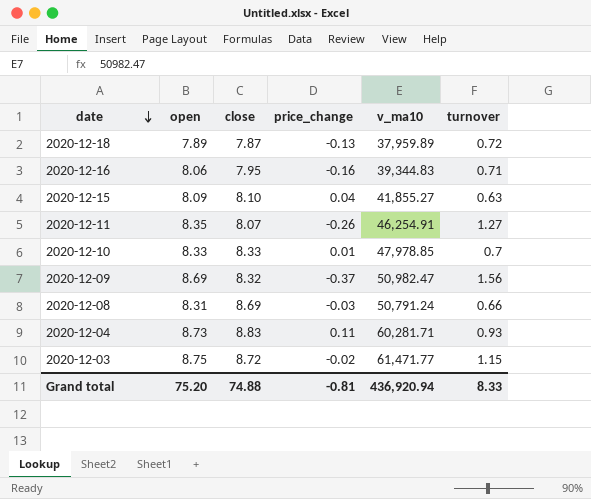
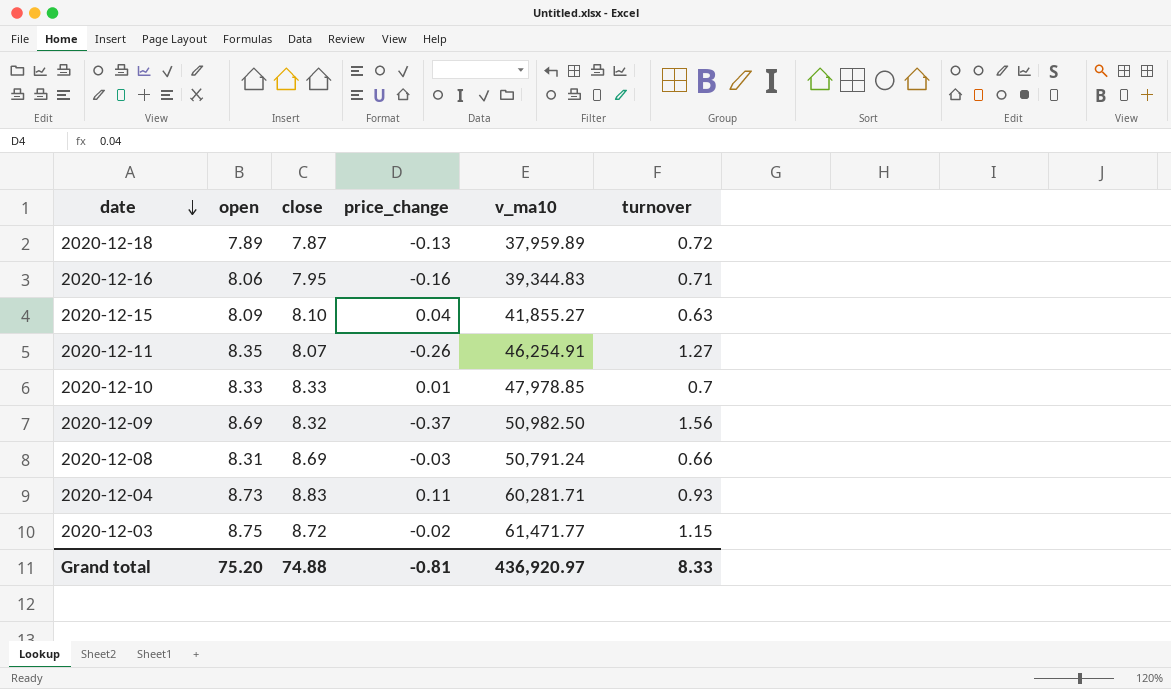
2020-12-09 | v_ma10: 50,982.47 -> 50,982.50
Grand total | v_ma10: 436,920.94 -> 436,920.97

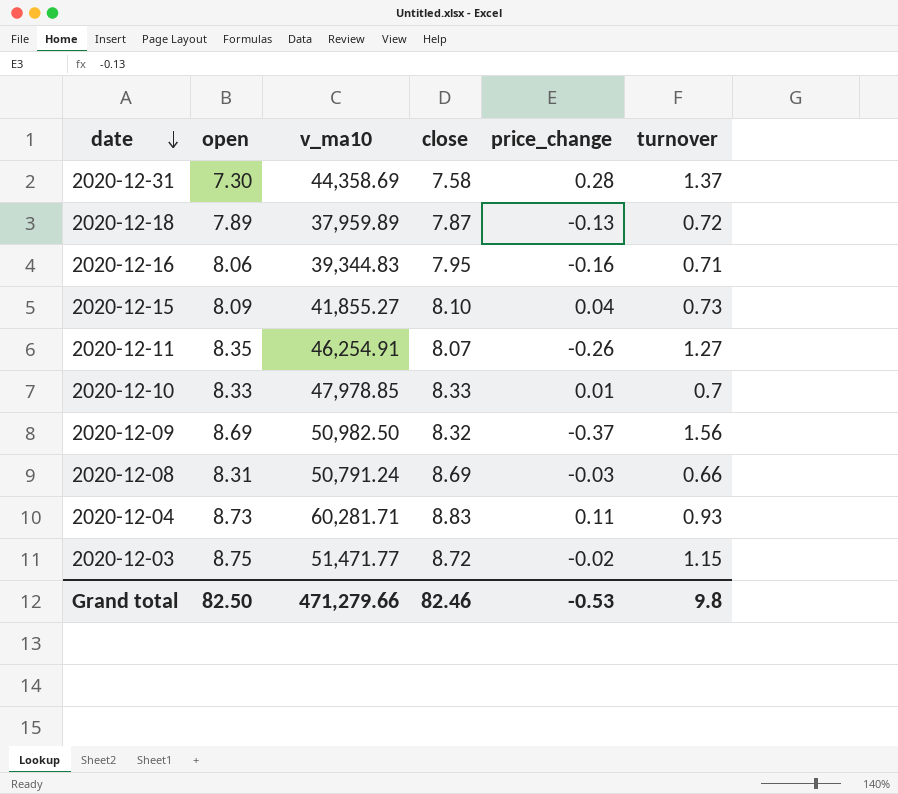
column v_ma10 | position: 5 -> 3
row 2020-12-31: none -> 7.30 | 44,358.69 | 7.58 | 0.28 | 1.37
2020-12-15 | turnover: 0.63 -> 0.73
2020-12-03 | v_ma10: 61,471.77 -> 51,471.77
Grand total | open: 75.20 -> 82.50
Grand total | v_ma10: 436,920.97 -> 471,279.66
Grand total | close: 74.88 -> 82.46
Grand total | price_change: -0.81 -> -0.53
Grand total | turnover: 8.33 -> 9.8

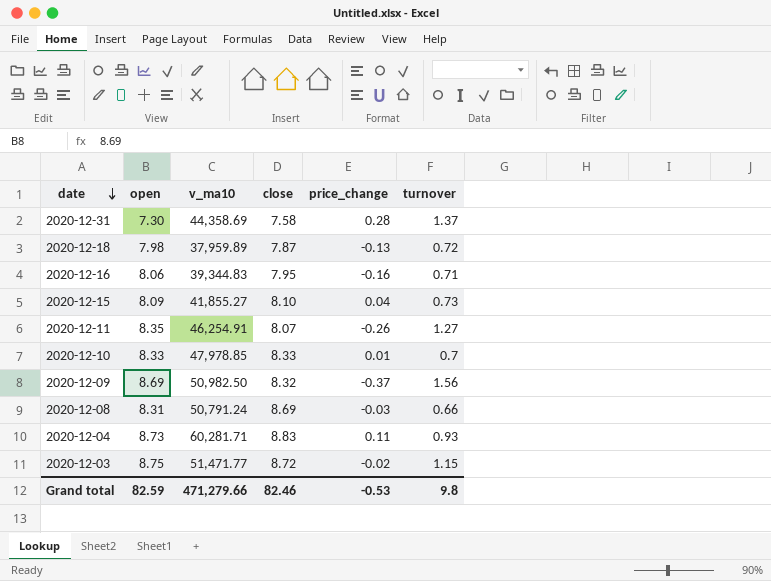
2020-12-18 | open: 7.89 -> 7.98
Grand total | open: 82.50 -> 82.59

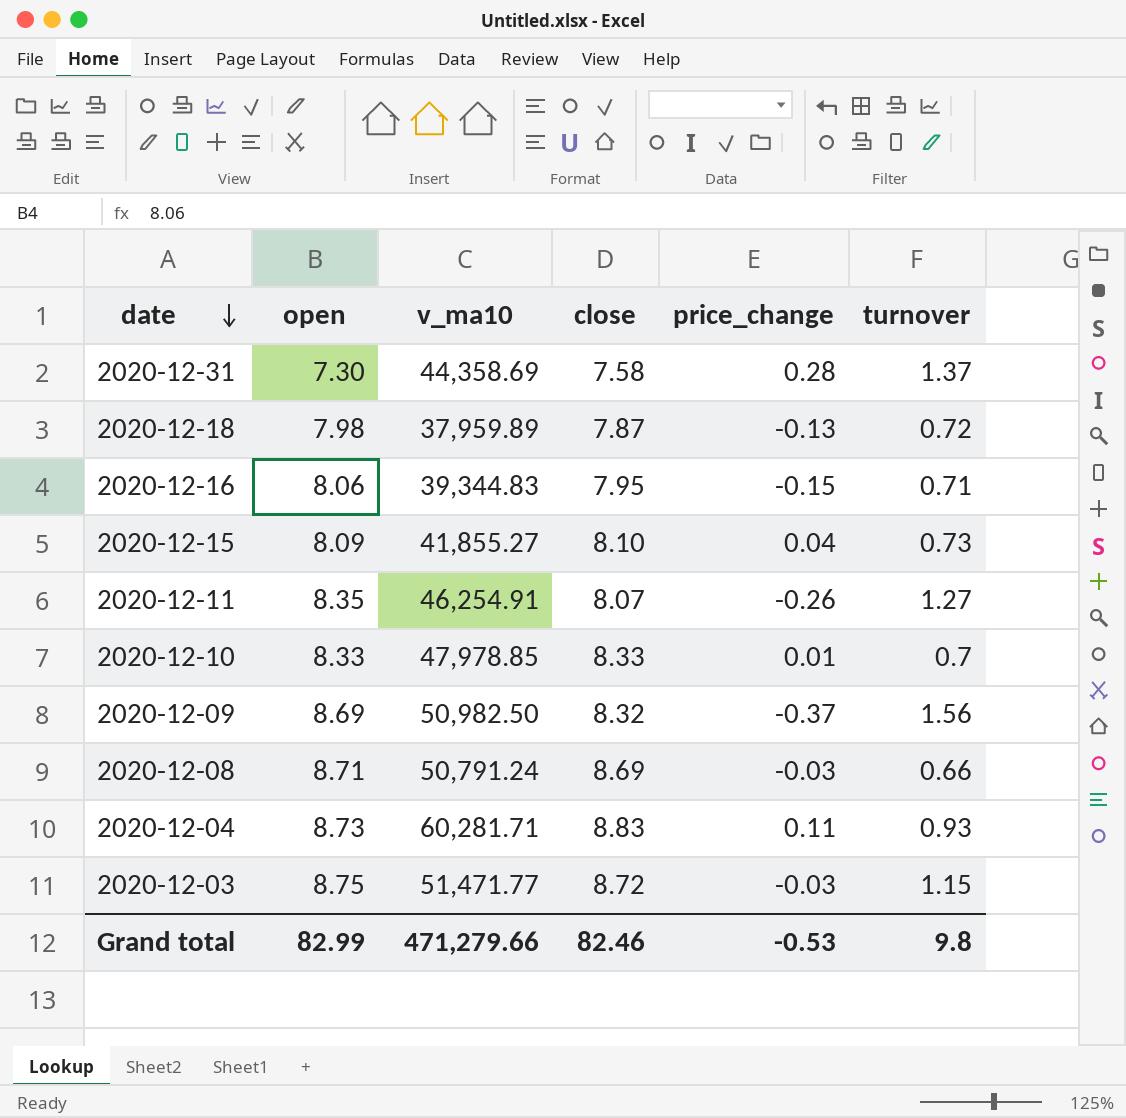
2020-12-16 | price_change: -0.16 -> -0.15
2020-12-08 | open: 8.31 -> 8.71
2020-12-03 | price_change: -0.02 -> -0.03
Grand total | open: 82.59 -> 82.99

